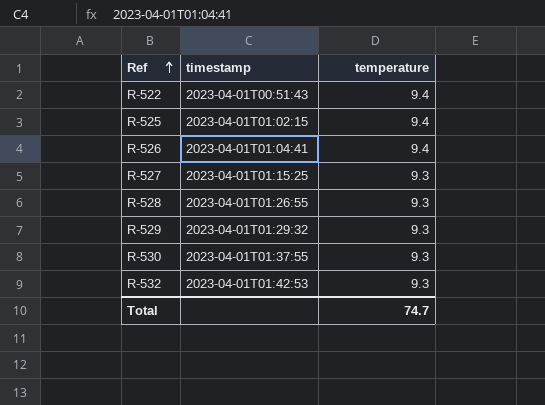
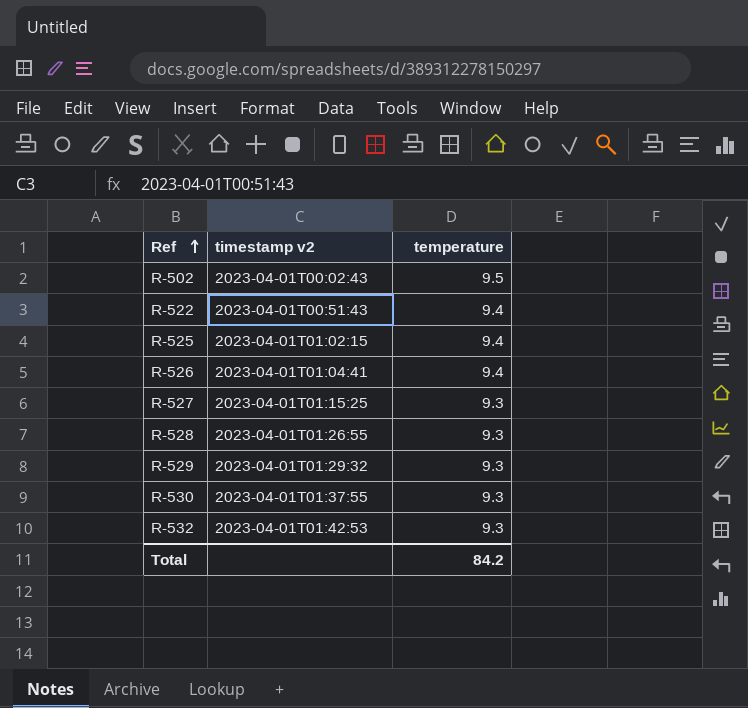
column name: timestamp -> timestamp v2
row R-502: none -> 2023-04-01T00:02:43 | 9.5
Total | temperature: 74.7 -> 84.2

